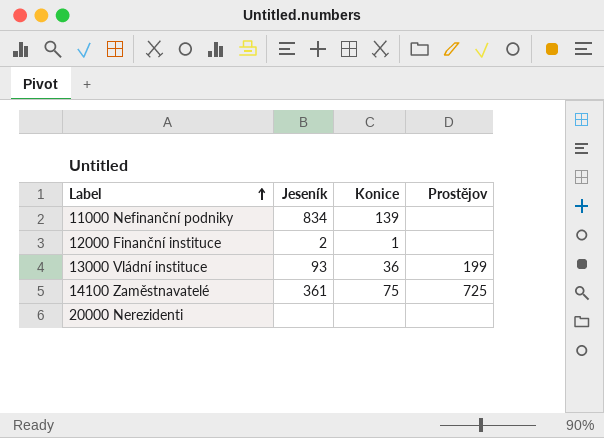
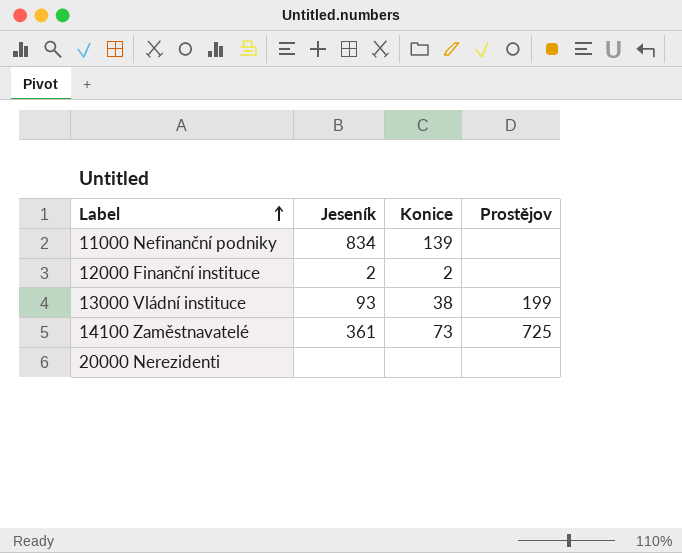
12000 Finanční instituce | Konice: 1 -> 2
13000 Vládní instituce | Konice: 36 -> 38
14100 Zaměstnavatelé | Konice: 75 -> 73

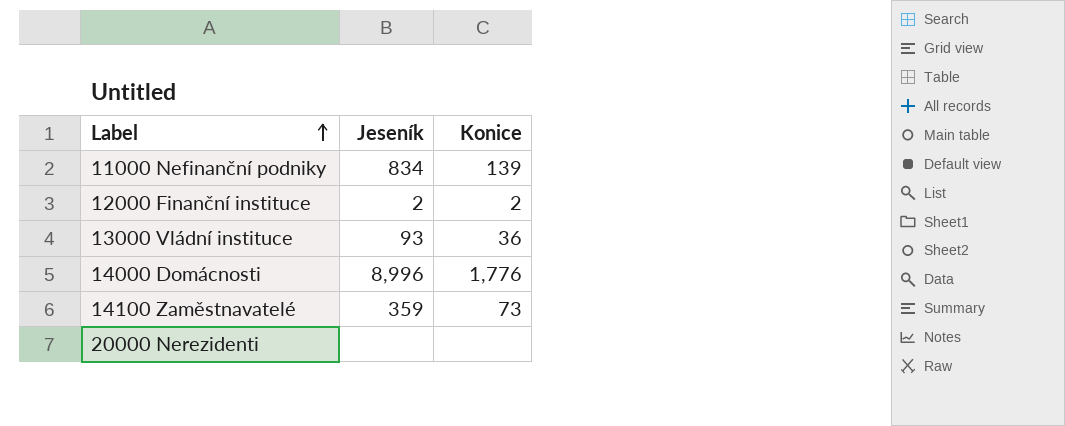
column Prostějov | position: 4 -> none
13000 Vládní instituce | Konice: 38 -> 36
row 14000 Domácnosti: none -> 8,996 | 1,776
14100 Zaměstnavatelé | Jeseník: 361 -> 359

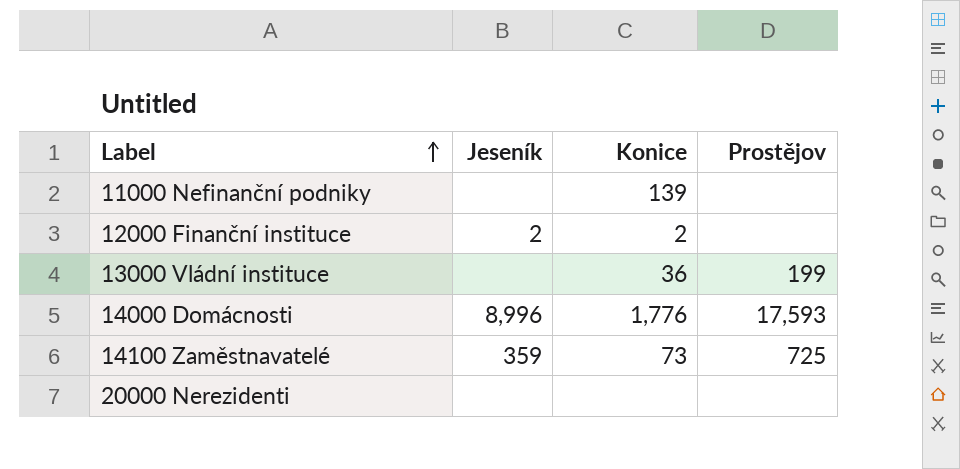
column Prostějov | position: none -> 4
11000 Nefinanční podniky | Jeseník: 834 -> none
13000 Vládní instituce | Jeseník: 93 -> none

